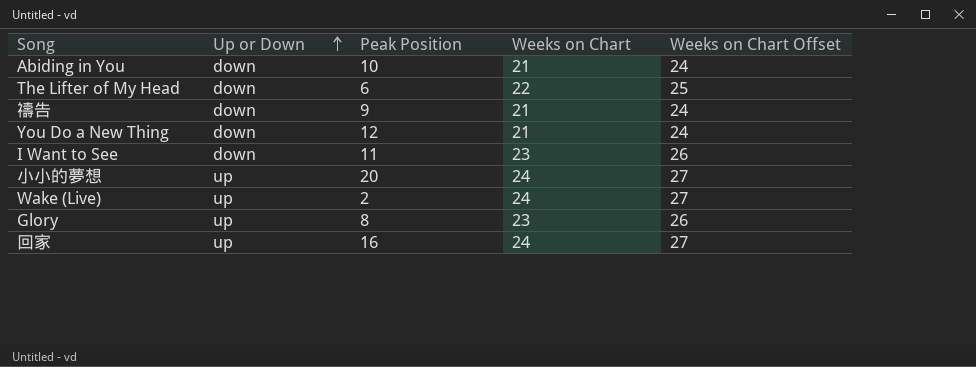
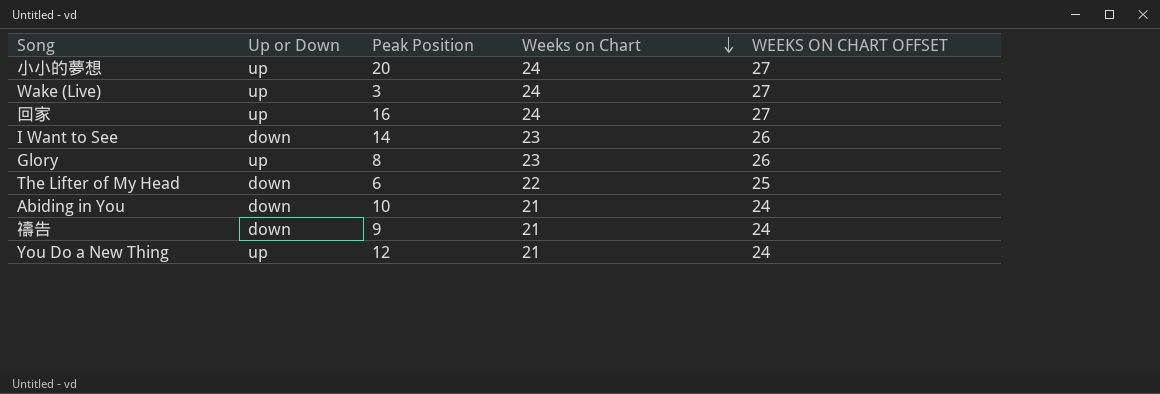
row order: Up or Down ascending -> Weeks on Chart descending
column name: Weeks on Chart Offset -> WEEKS ON CHART OFFSET
Wake (Live) | Peak Position: 2 -> 3
I Want to See | Peak Position: 11 -> 14
You Do a New Thing | Up or Down: down -> up

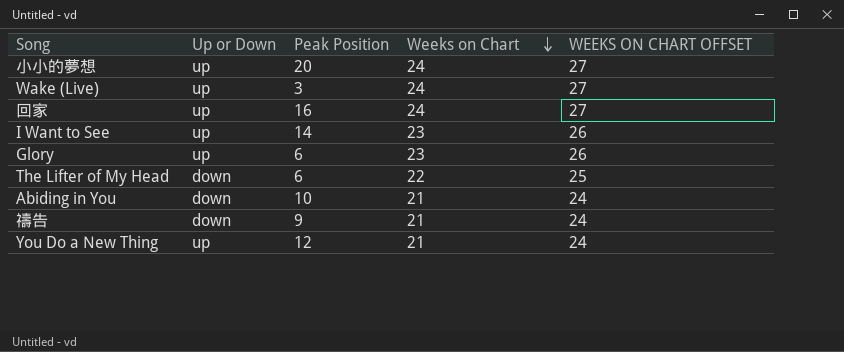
I Want to See | Up or Down: down -> up
Glory | Peak Position: 8 -> 6

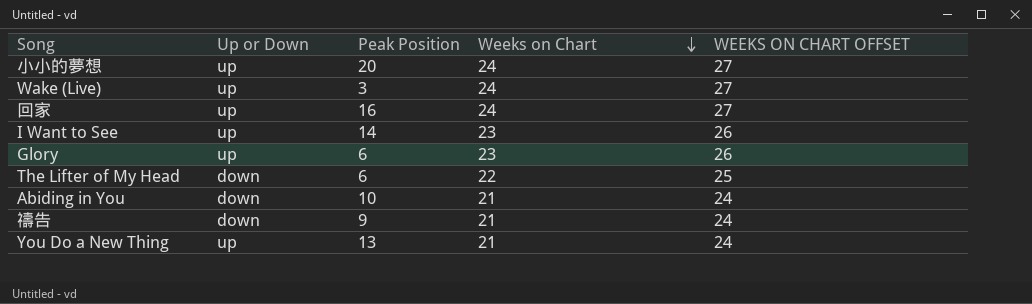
You Do a New Thing | Peak Position: 12 -> 13

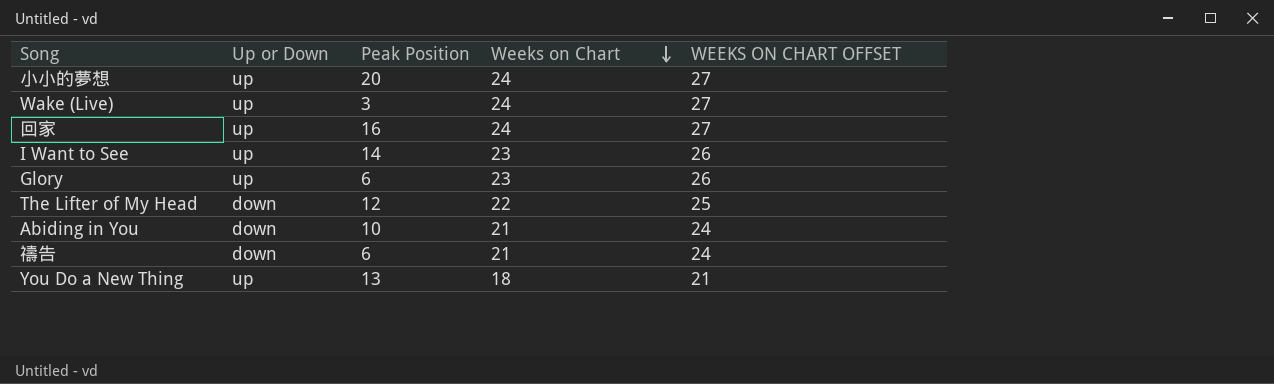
The Lifter of My Head | Peak Position: 6 -> 12
禱告 | Peak Position: 9 -> 6
You Do a New Thing | Weeks on Chart: 21 -> 18
You Do a New Thing | WEEKS ON CHART OFFSET: 24 -> 21

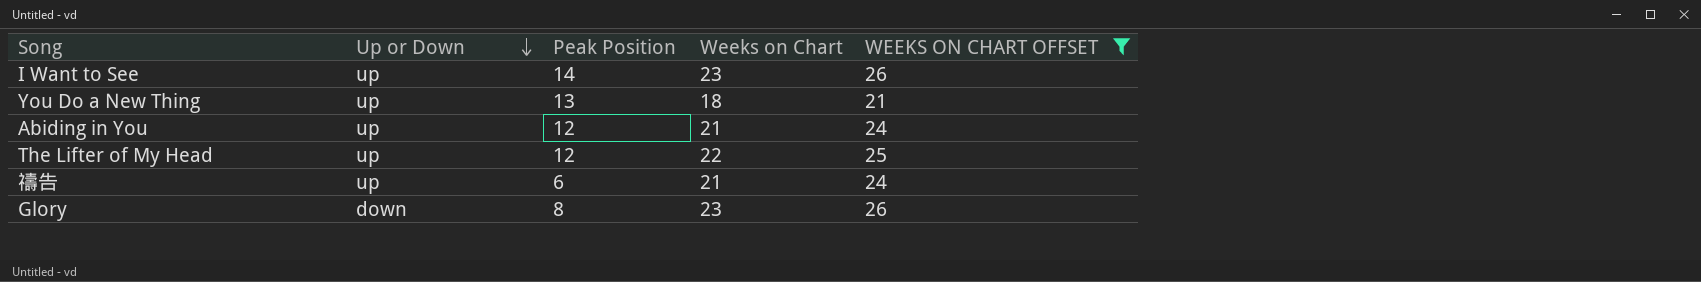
filter: none -> WEEKS ON CHART OFFSET != 27
row order: Weeks on Chart descending -> Up or Down descending
Abiding in You | Up or Down: down -> up
Abiding in You | Peak Position: 10 -> 12
The Lifter of My Head | Up or Down: down -> up
禱告 | Up or Down: down -> up
Glory | Up or Down: up -> down
Glory | Peak Position: 6 -> 8

